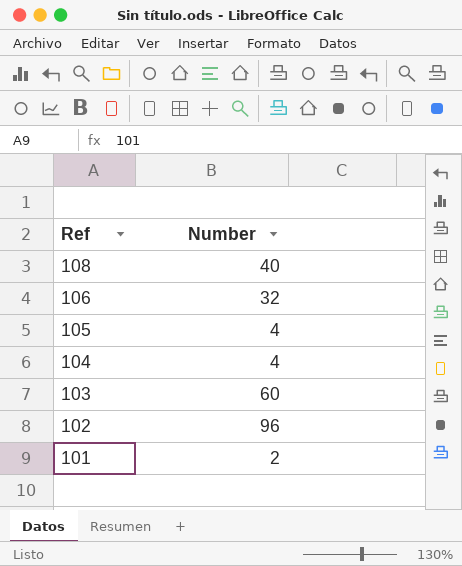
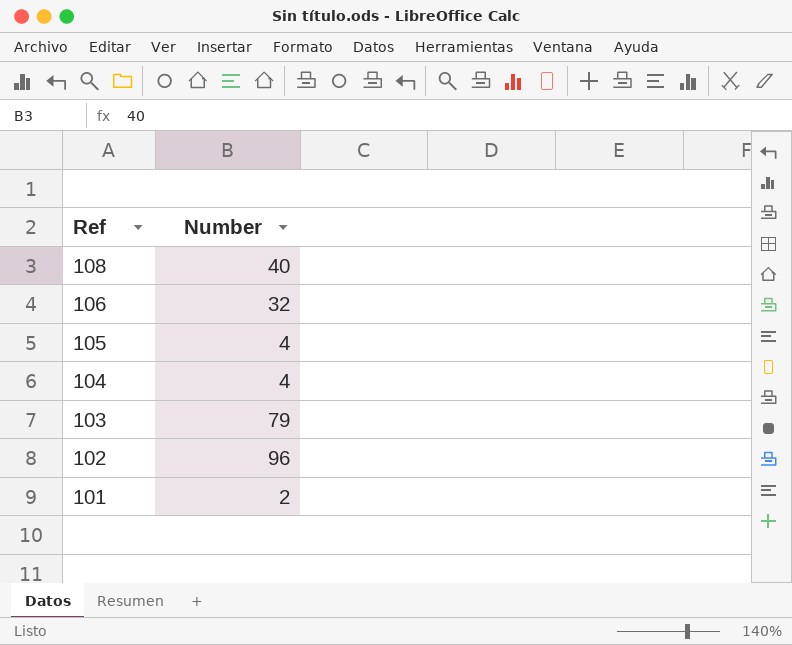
103 | Number: 60 -> 79

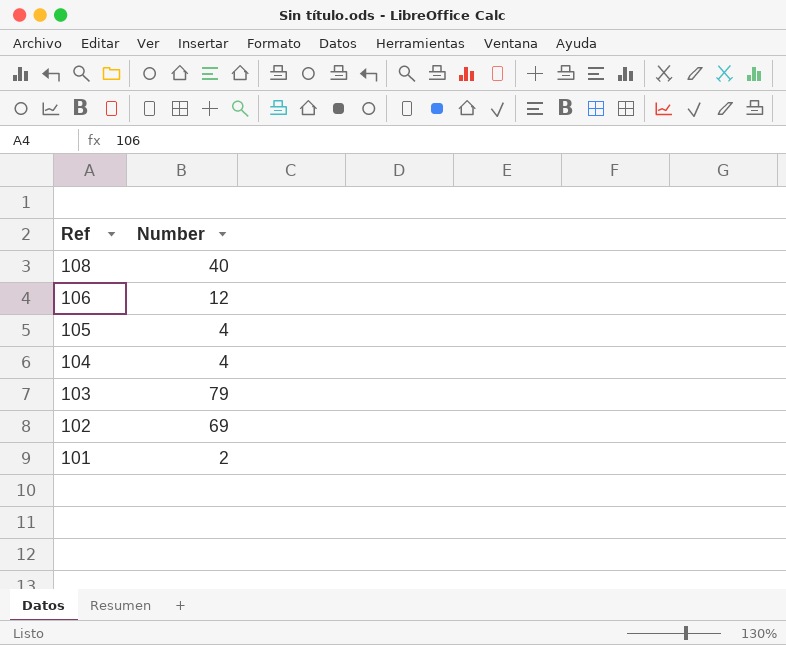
106 | Number: 32 -> 12
102 | Number: 96 -> 69

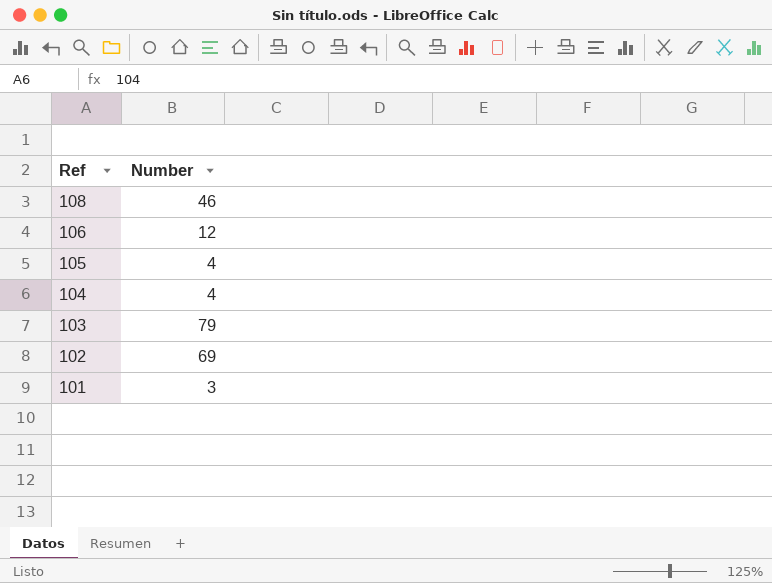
108 | Number: 40 -> 46
101 | Number: 2 -> 3

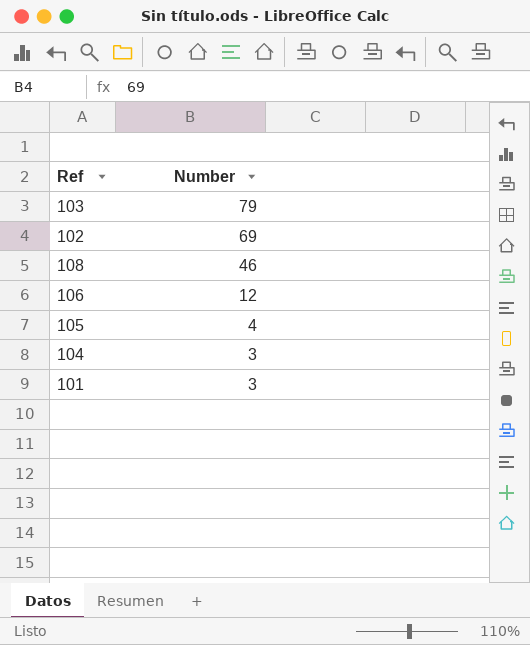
row order: Ref descending -> Number descending
104 | Number: 4 -> 3

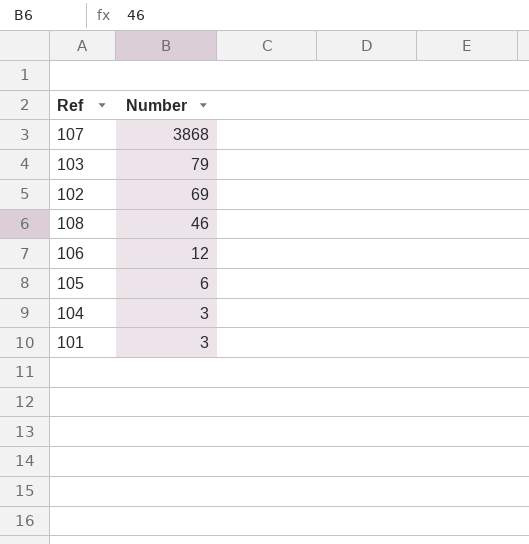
row 107: none -> 3868
105 | Number: 4 -> 6

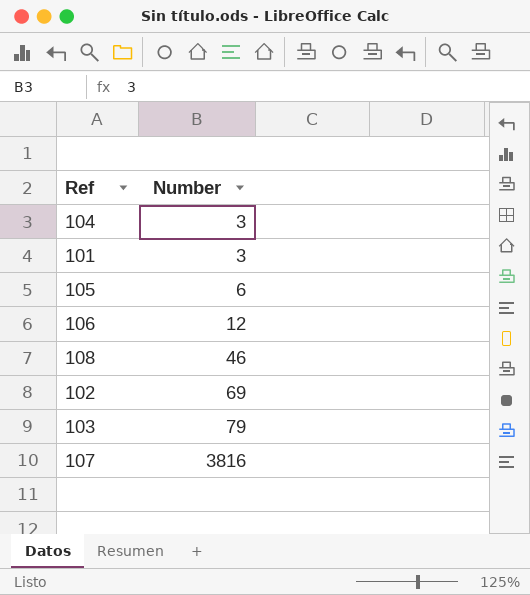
row order: Number descending -> Number ascending
107 | Number: 3868 -> 3816

